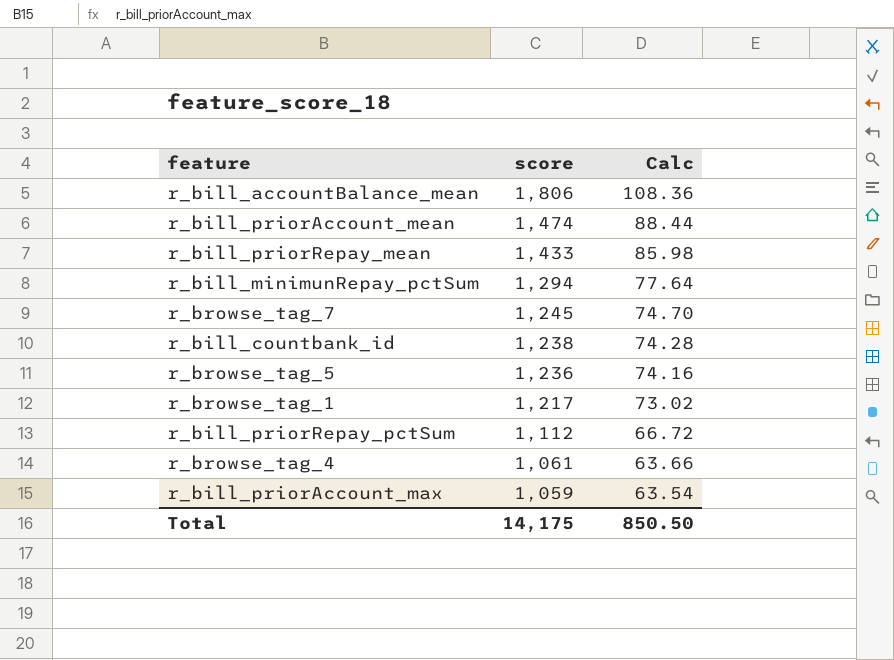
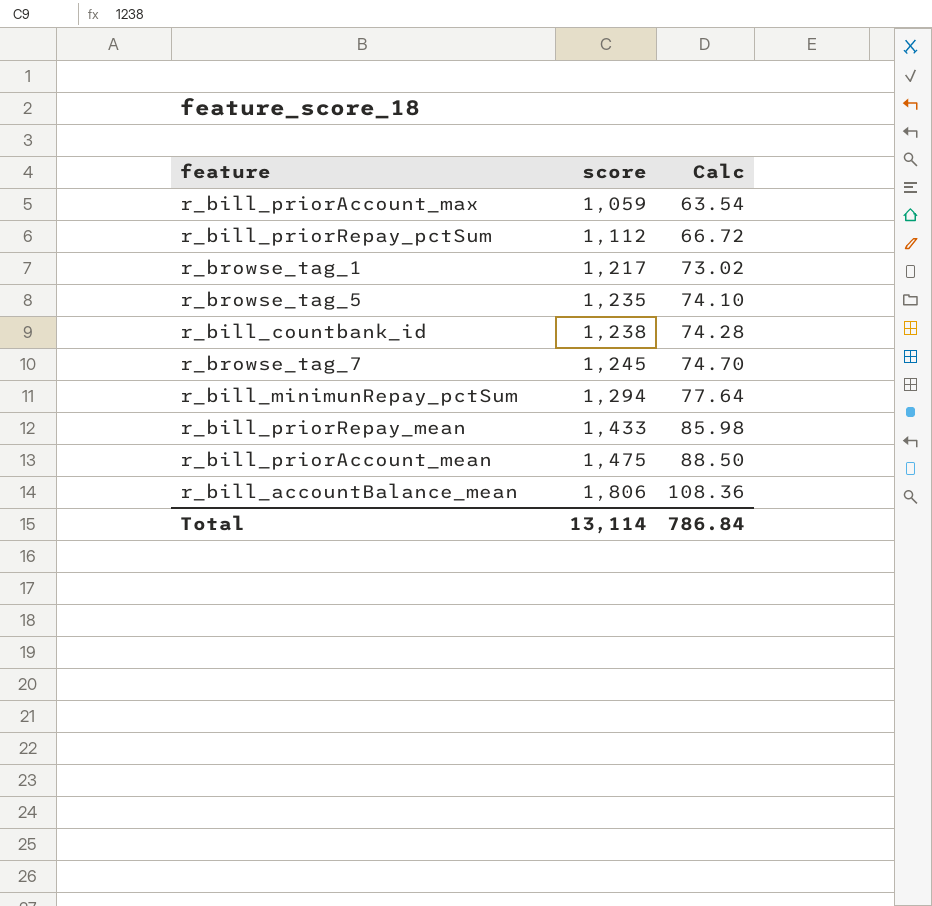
row order: score descending -> score ascending
row r_browse_tag_4: 1,061 | 63.66 -> none
r_browse_tag_5 | score: 1,236 -> 1,235
r_browse_tag_5 | Calc: 74.16 -> 74.10
r_bill_priorAccount_mean | score: 1,474 -> 1,475
r_bill_priorAccount_mean | Calc: 88.44 -> 88.50
Total | score: 14,175 -> 13,114
Total | Calc: 850.50 -> 786.84

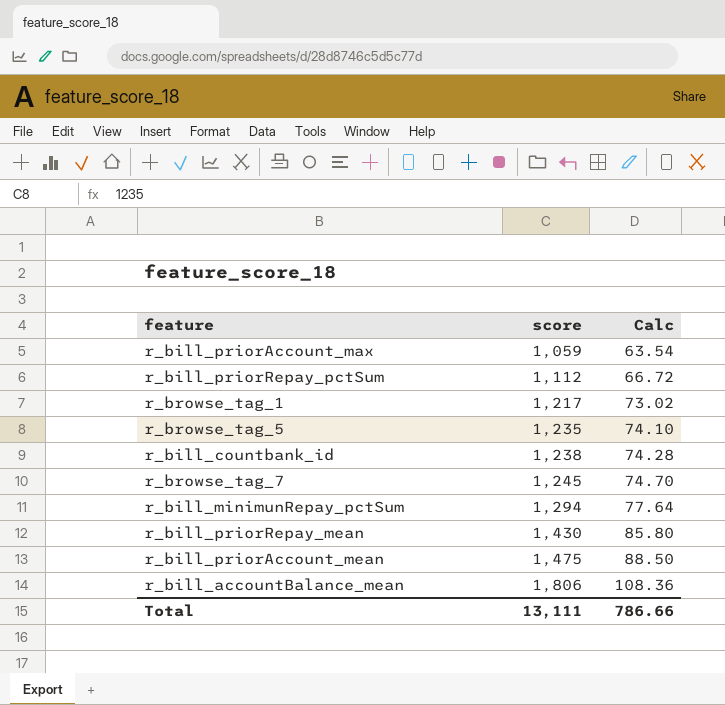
r_bill_priorRepay_mean | score: 1,433 -> 1,430
r_bill_priorRepay_mean | Calc: 85.98 -> 85.80
Total | score: 13,114 -> 13,111
Total | Calc: 786.84 -> 786.66

